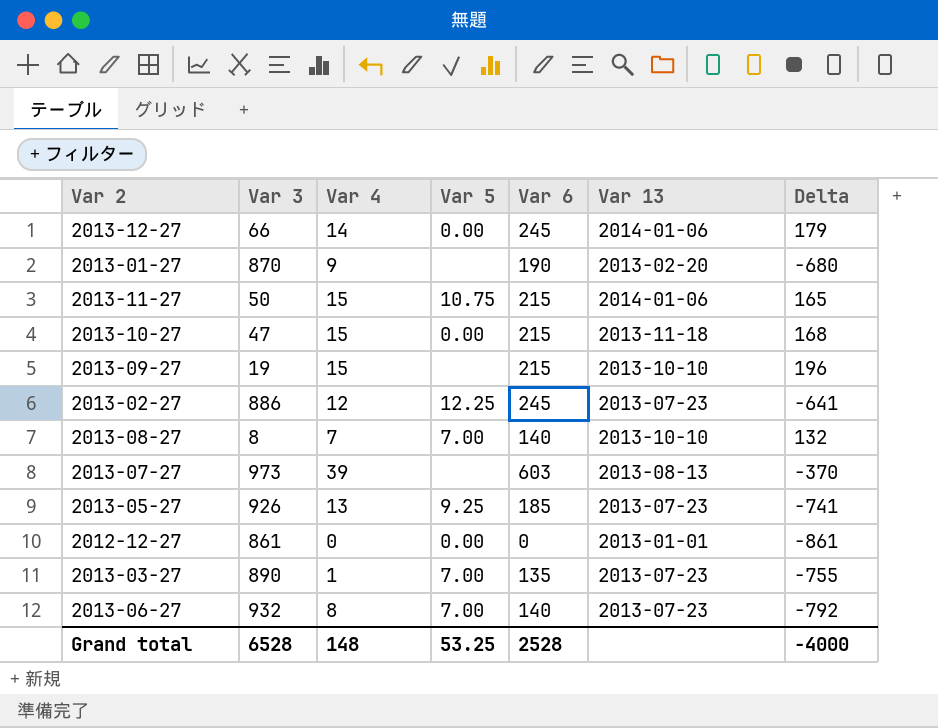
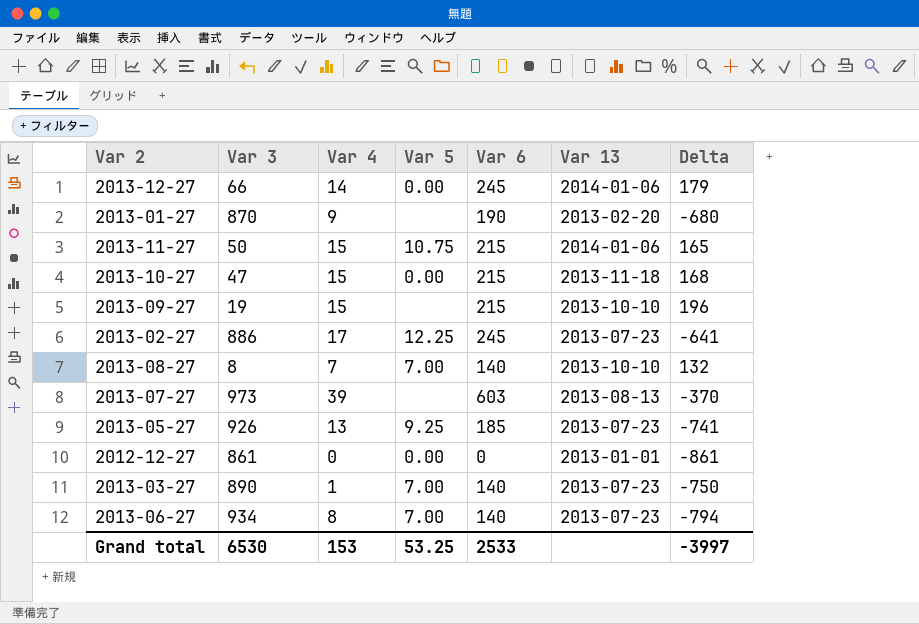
2013-02-27 | Var 4: 12 -> 17
2013-03-27 | Var 6: 135 -> 140
2013-03-27 | Delta: -755 -> -750
2013-06-27 | Var 3: 932 -> 934
2013-06-27 | Delta: -792 -> -794
Grand total | Var 3: 6528 -> 6530
Grand total | Var 4: 148 -> 153
Grand total | Var 6: 2528 -> 2533
Grand total | Delta: -4000 -> -3997

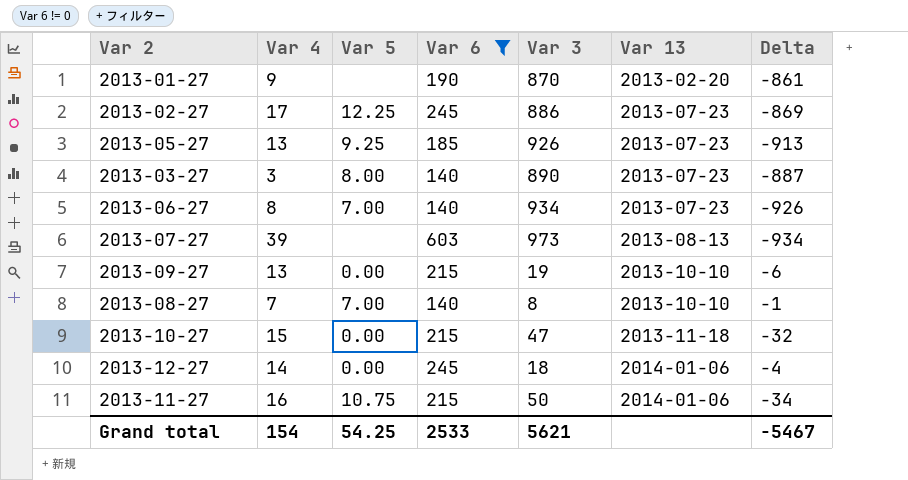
filter: none -> Var 6 != 0
row order: none -> Var 13 ascending
column Var 3 | position: 2 -> 5
column Delta | formula: [Var 6] - [Var 3] -> [Var 4] - [Var 3]
2013-03-27 | Var 4: 1 -> 3
2013-03-27 | Var 5: 7.00 -> 8.00
2013-09-27 | Var 4: 15 -> 13
2013-09-27 | Var 5: none -> 0.00
2013-12-27 | Var 3: 66 -> 18
2013-11-27 | Var 4: 15 -> 16
Grand total | Var 4: 153 -> 154
Grand total | Var 5: 53.25 -> 54.25
Grand total | Var 3: 6530 -> 5621
Grand total | Delta: -3997 -> -5467

